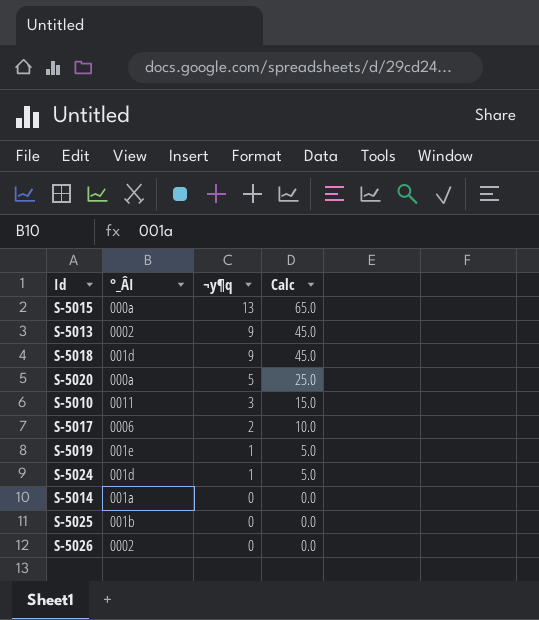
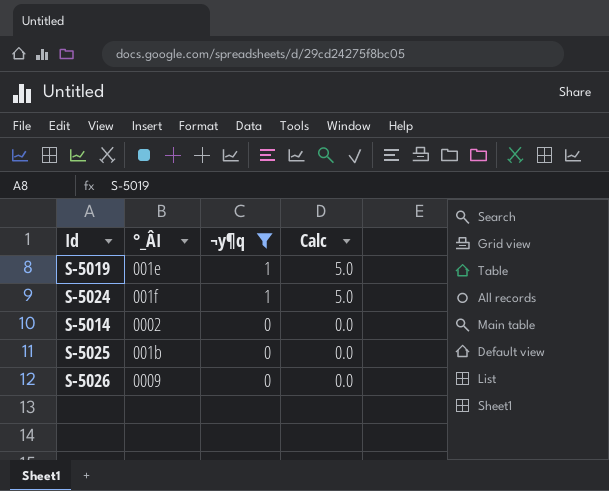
filter: none -> ¬y¶q <= 1
S-5024 | °_ÂI: 001d -> 001f
S-5014 | °_ÂI: 001a -> 0002
S-5026 | °_ÂI: 0002 -> 0009

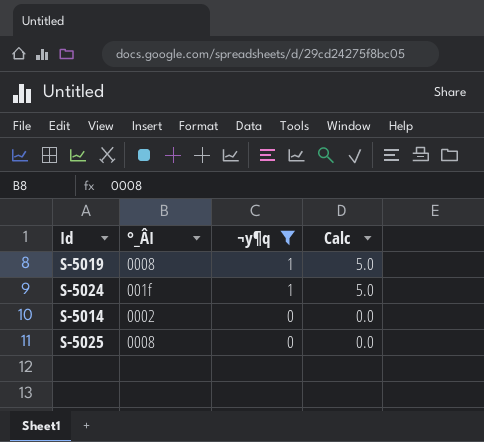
row S-5026: 0009 | 0 | 0.0 -> none
S-5019 | °_ÂI: 001e -> 0008
S-5025 | °_ÂI: 001b -> 0008

